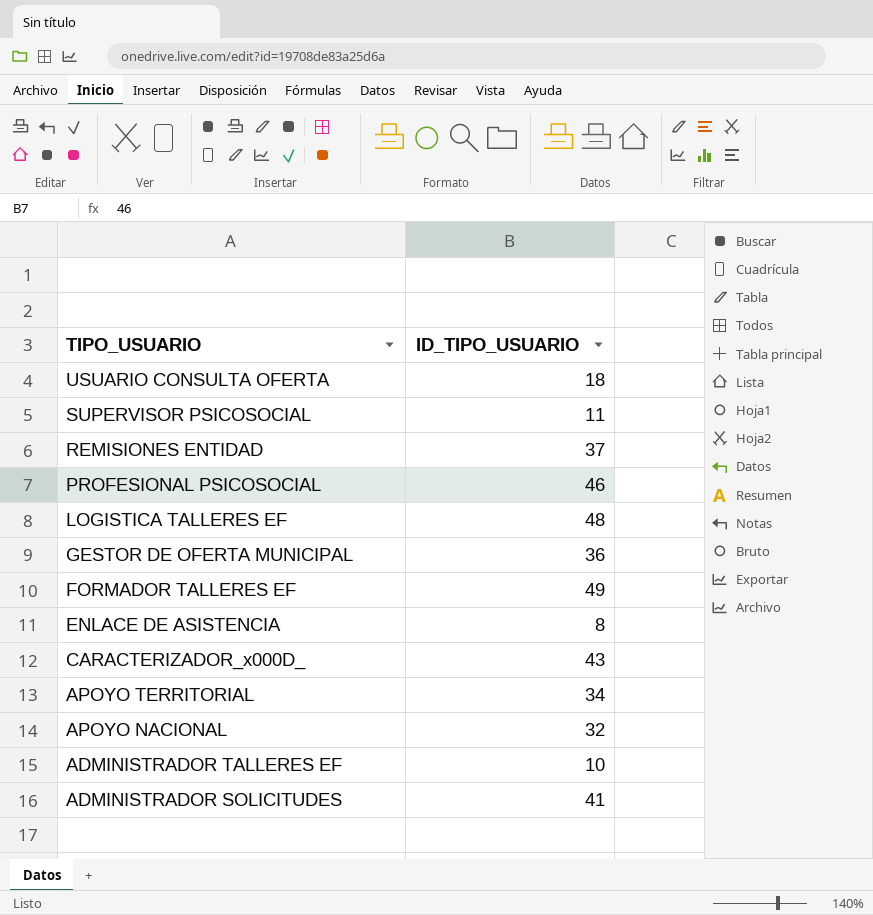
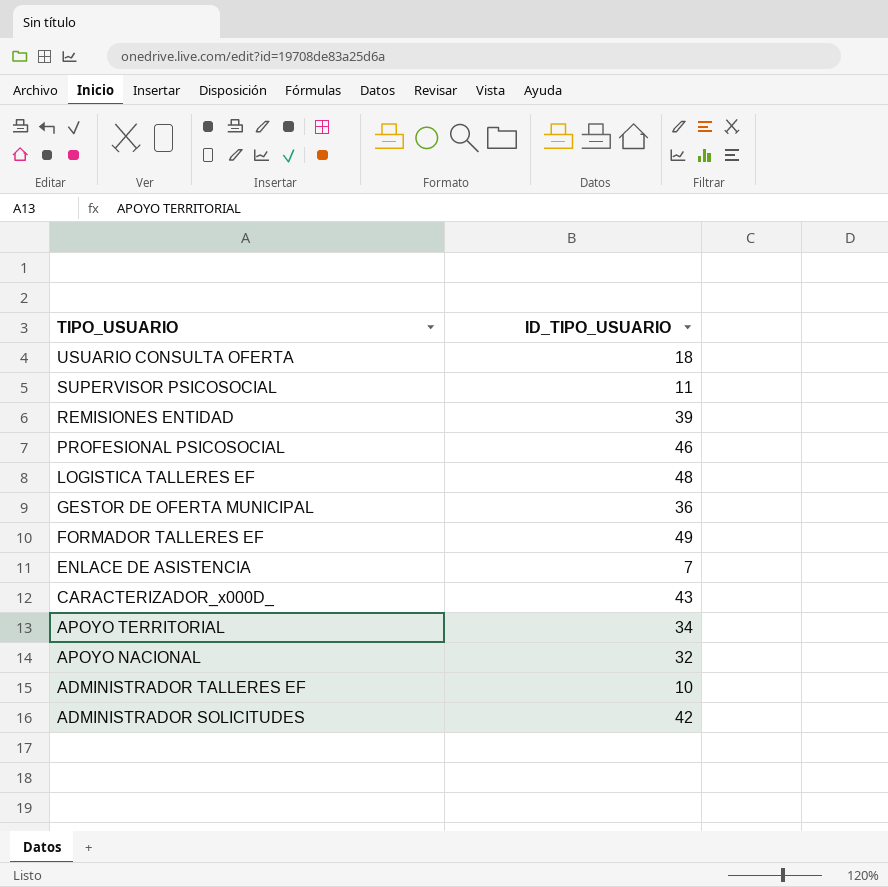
REMISIONES ENTIDAD | ID_TIPO_USUARIO: 37 -> 39
ENLACE DE ASISTENCIA | ID_TIPO_USUARIO: 8 -> 7
ADMINISTRADOR SOLICITUDES | ID_TIPO_USUARIO: 41 -> 42

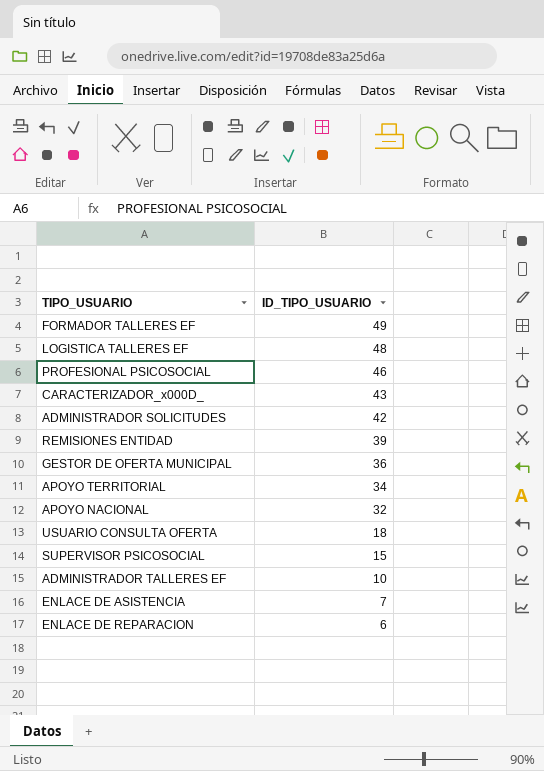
row order: TIPO_USUARIO descending -> ID_TIPO_USUARIO descending
SUPERVISOR PSICOSOCIAL | ID_TIPO_USUARIO: 11 -> 15
row ENLACE DE REPARACION: none -> 6

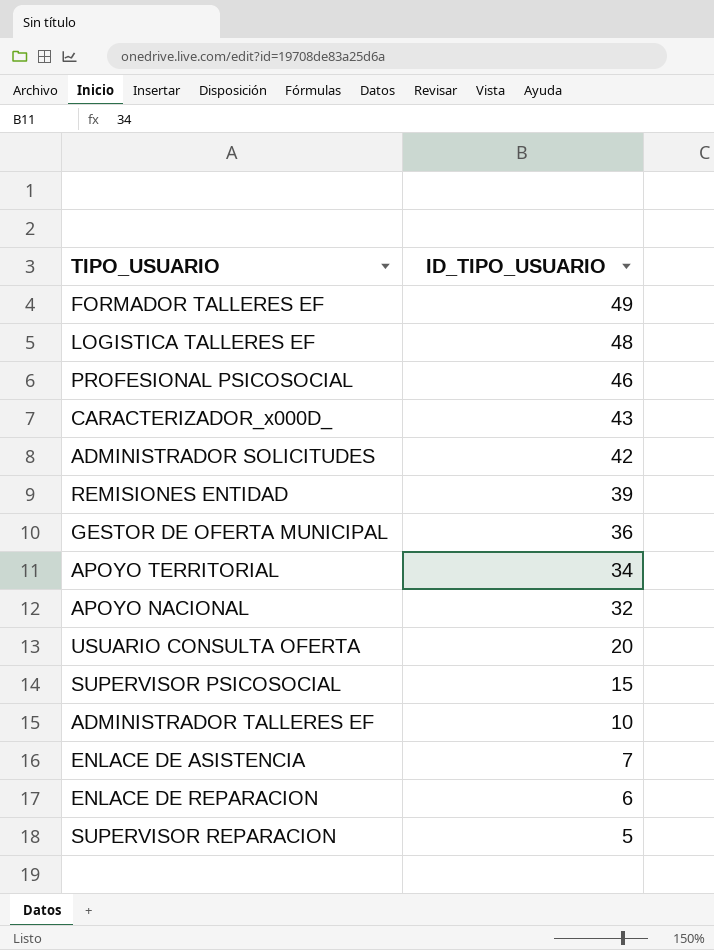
USUARIO CONSULTA OFERTA | ID_TIPO_USUARIO: 18 -> 20
row SUPERVISOR REPARACION: none -> 5

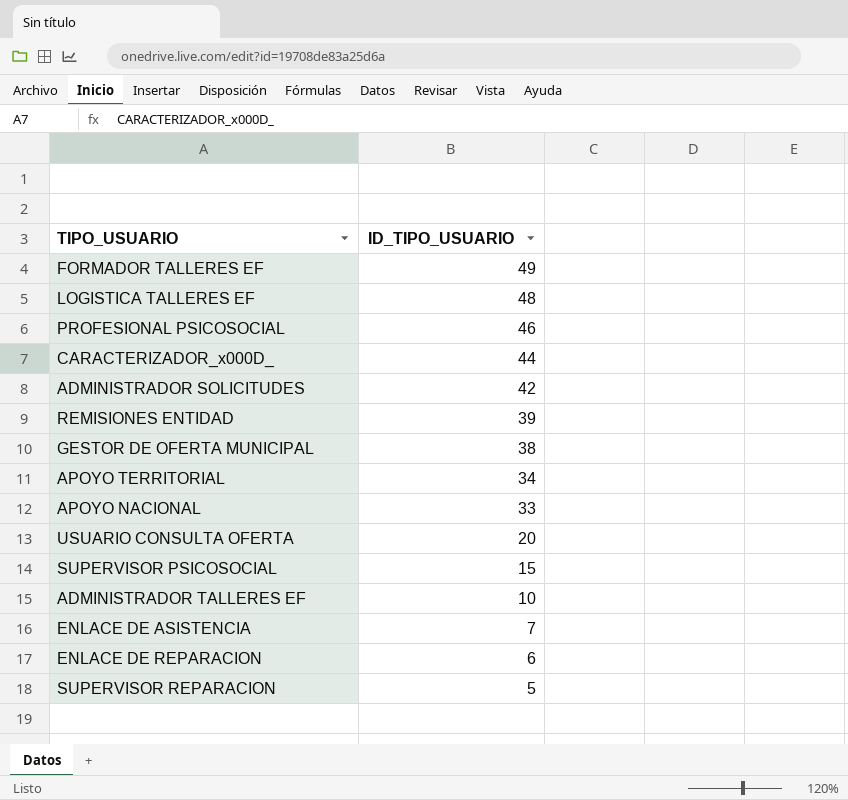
CARACTERIZADOR_x000D_ | ID_TIPO_USUARIO: 43 -> 44
GESTOR DE OFERTA MUNICIPAL | ID_TIPO_USUARIO: 36 -> 38
APOYO NACIONAL | ID_TIPO_USUARIO: 32 -> 33

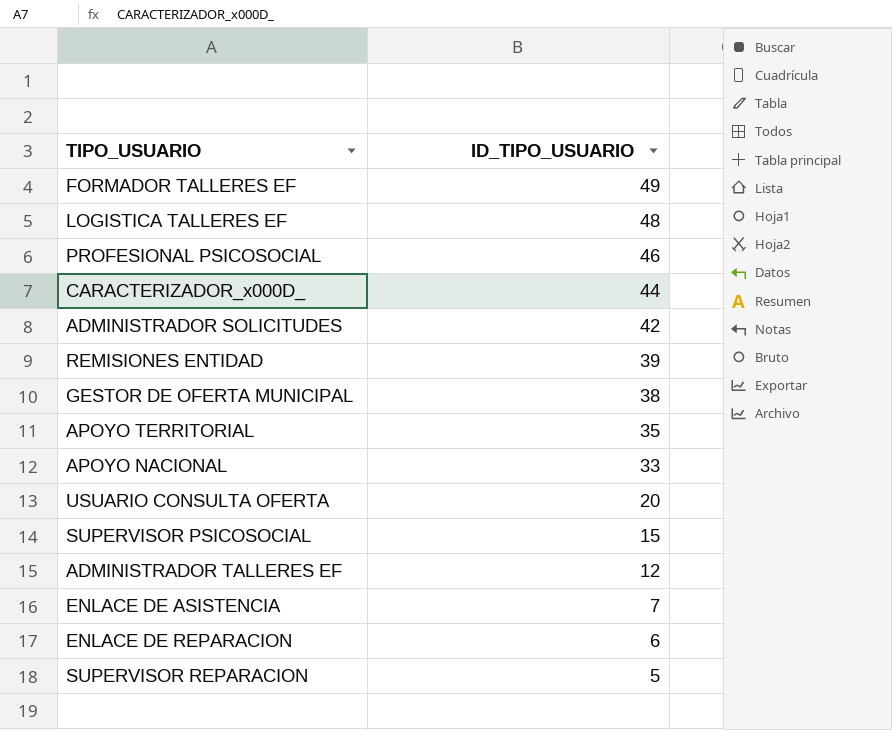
APOYO TERRITORIAL | ID_TIPO_USUARIO: 34 -> 35
ADMINISTRADOR TALLERES EF | ID_TIPO_USUARIO: 10 -> 12

